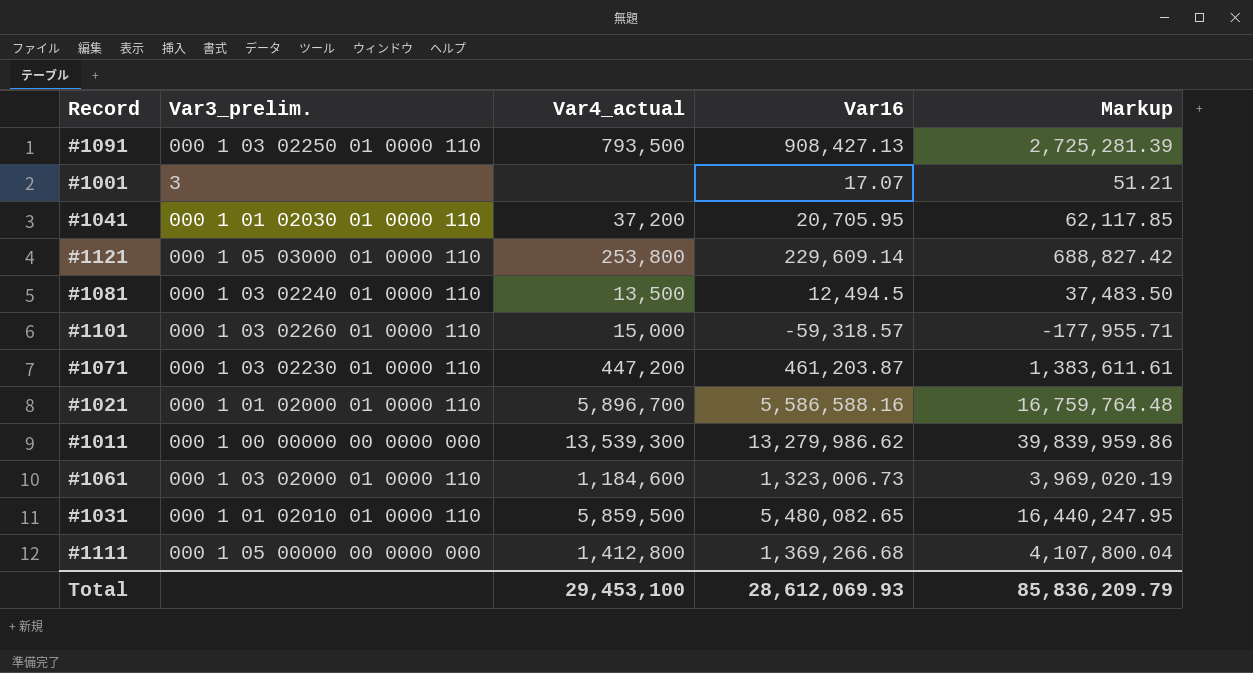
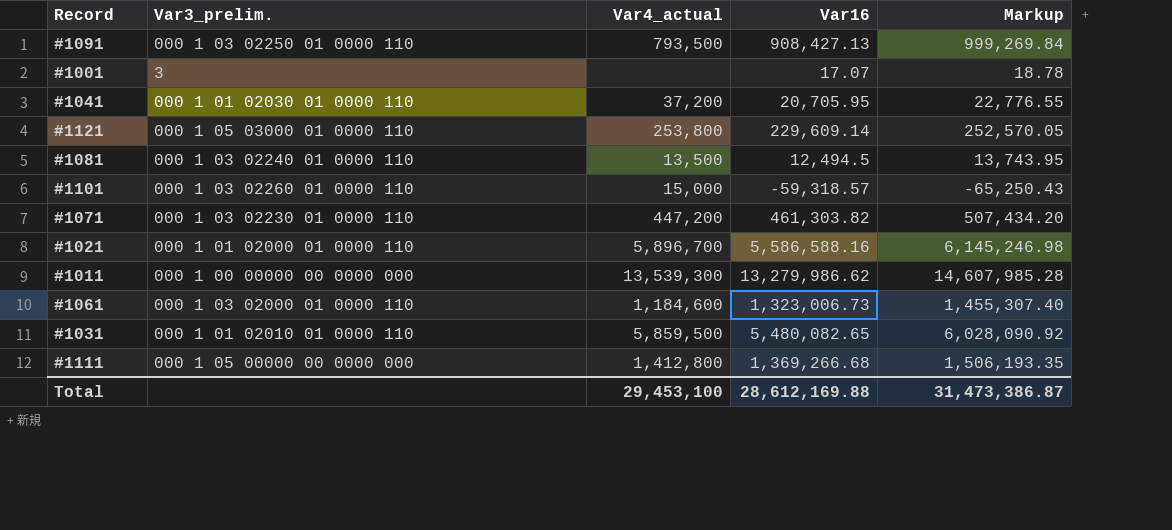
column Markup | formula: [Var16] * 3 -> [Var16] * 1.1
#1071 | Var16: 461,203.87 -> 461,303.82
Total | Var16: 28,612,069.93 -> 28,612,169.88
Total | Markup: 85,836,209.79 -> 31,473,386.87

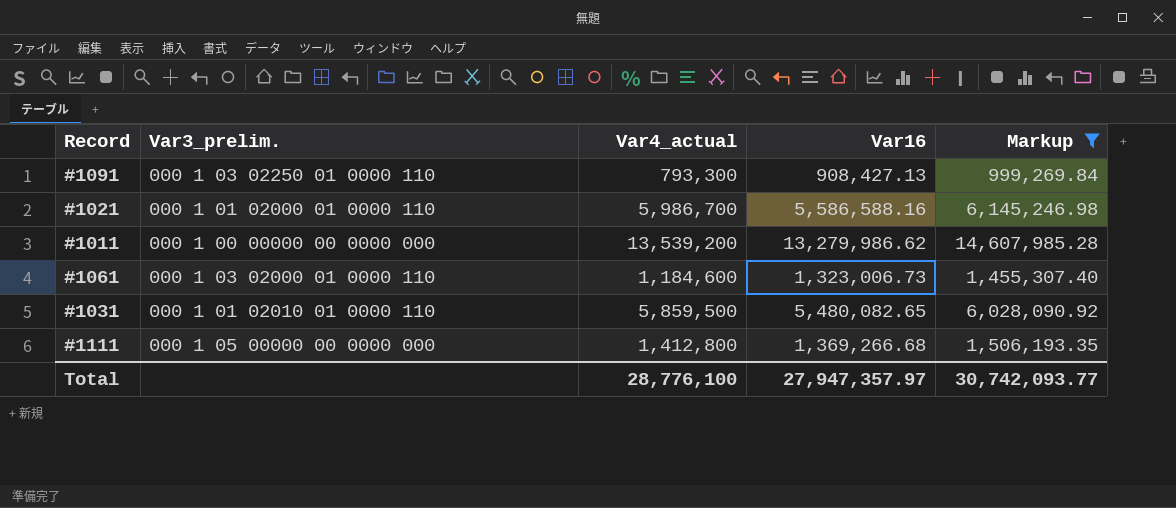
filter: none -> Markup >= 999,269.84
#1091 | Var4_actual: 793,500 -> 793,300
#1021 | Var4_actual: 5,896,700 -> 5,986,700
#1011 | Var4_actual: 13,539,300 -> 13,539,200
Total | Var4_actual: 29,453,100 -> 28,776,100
Total | Var16: 28,612,169.88 -> 27,947,357.97
Total | Markup: 31,473,386.87 -> 30,742,093.77

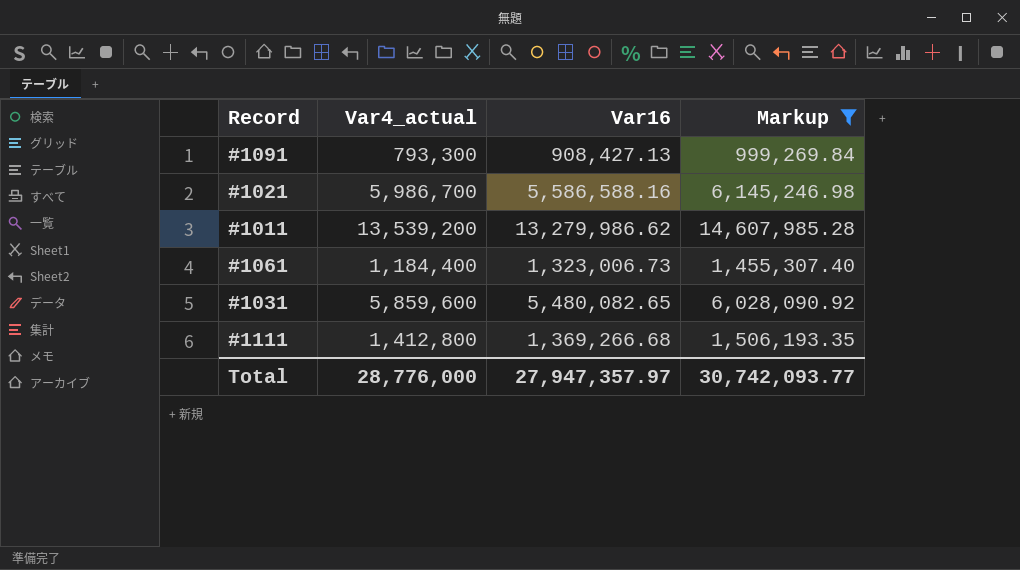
column Var3_prelim. | position: 2 -> none
#1061 | Var4_actual: 1,184,600 -> 1,184,400
#1031 | Var4_actual: 5,859,500 -> 5,859,600
Total | Var4_actual: 28,776,100 -> 28,776,000

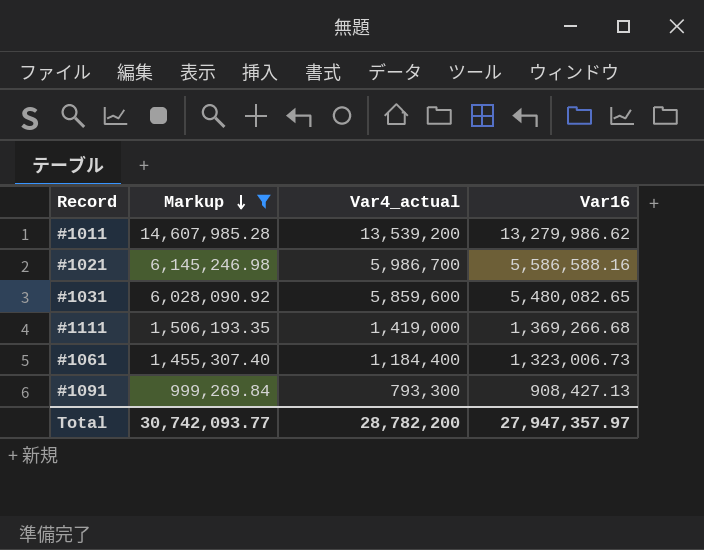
row order: none -> Markup descending
column Markup | position: 4 -> 2
#1111 | Var4_actual: 1,412,800 -> 1,419,000
Total | Var4_actual: 28,776,000 -> 28,782,200

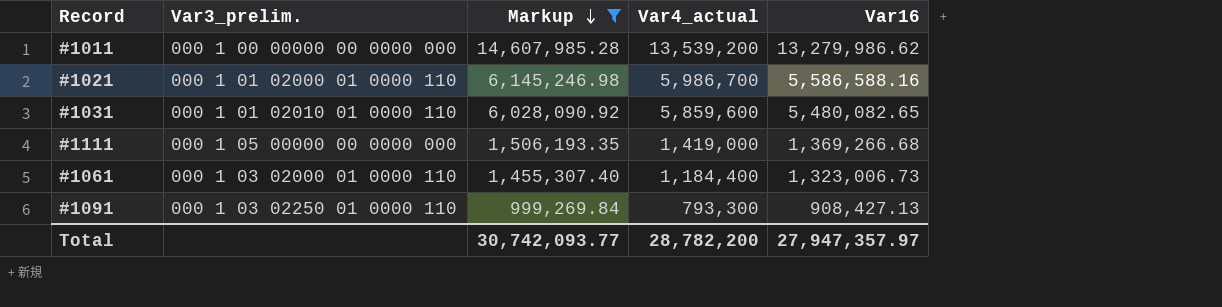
column Var3_prelim. | position: none -> 2

